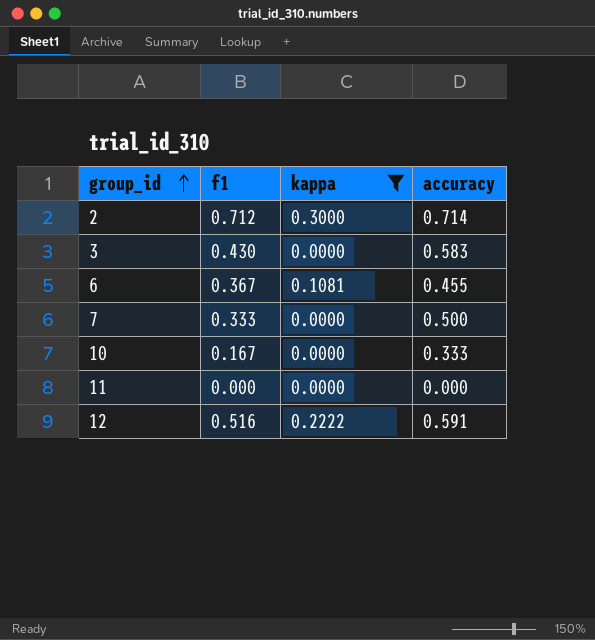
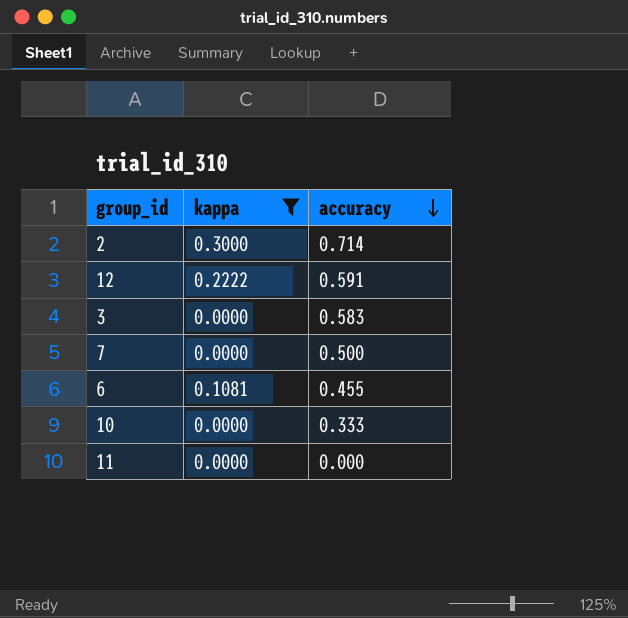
row order: group_id ascending -> accuracy descending
column f1 | position: 2 -> none

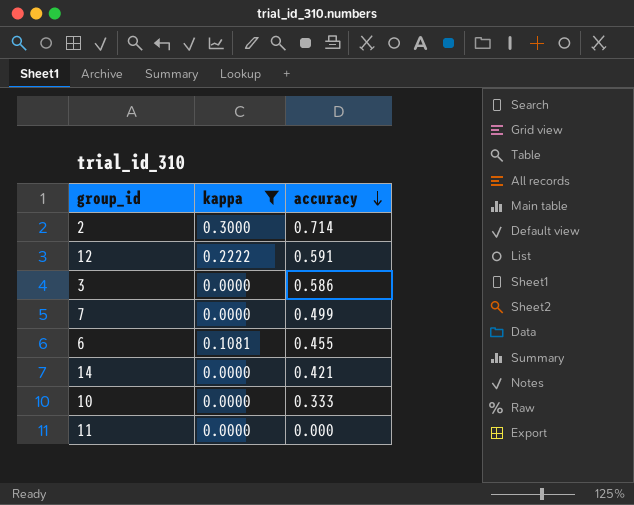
3 | accuracy: 0.583 -> 0.586
7 | accuracy: 0.500 -> 0.499
row 14: none -> 0.0000 | 0.421

